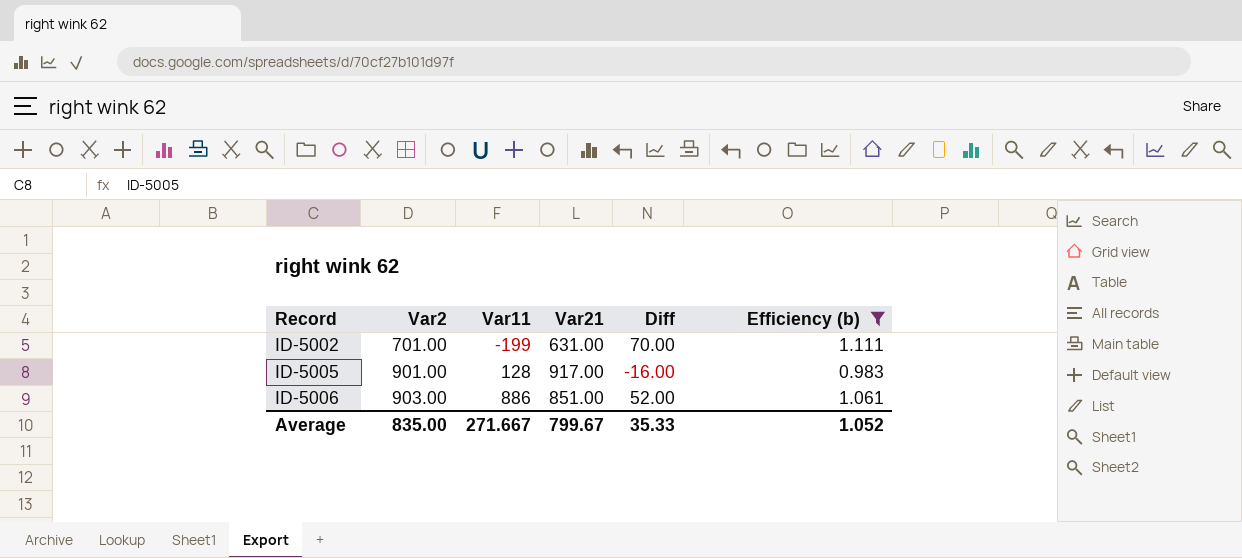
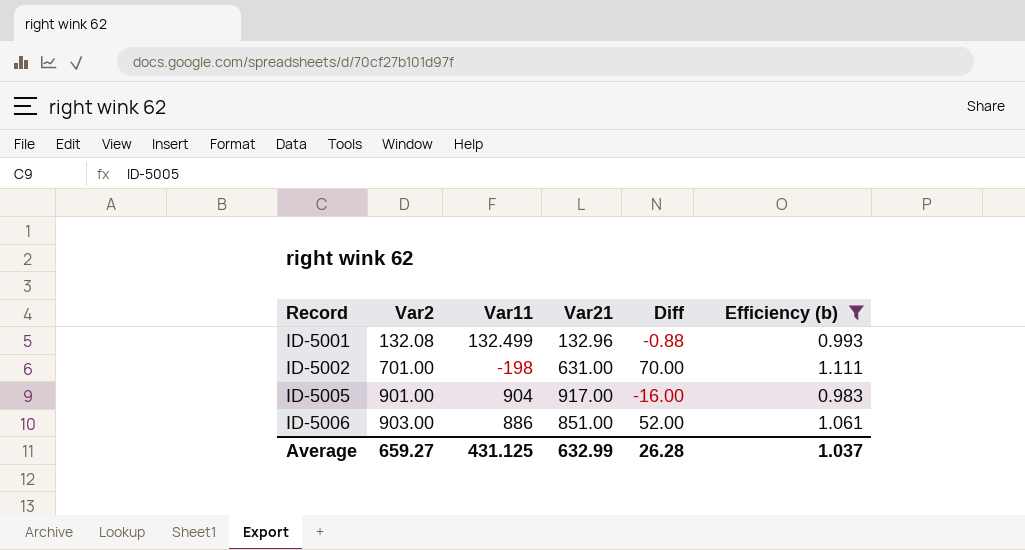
row ID-5001: none -> 132.08 | 132.499 | 132.96 | -0.88 | 0.993
ID-5002 | Var11: -199 -> -198
ID-5005 | Var11: 128 -> 904
Average | Var2: 835.00 -> 659.27
Average | Var11: 271.667 -> 431.125
Average | Var21: 799.67 -> 632.99
Average | Diff: 35.33 -> 26.28
Average | Efficiency (b): 1.052 -> 1.037

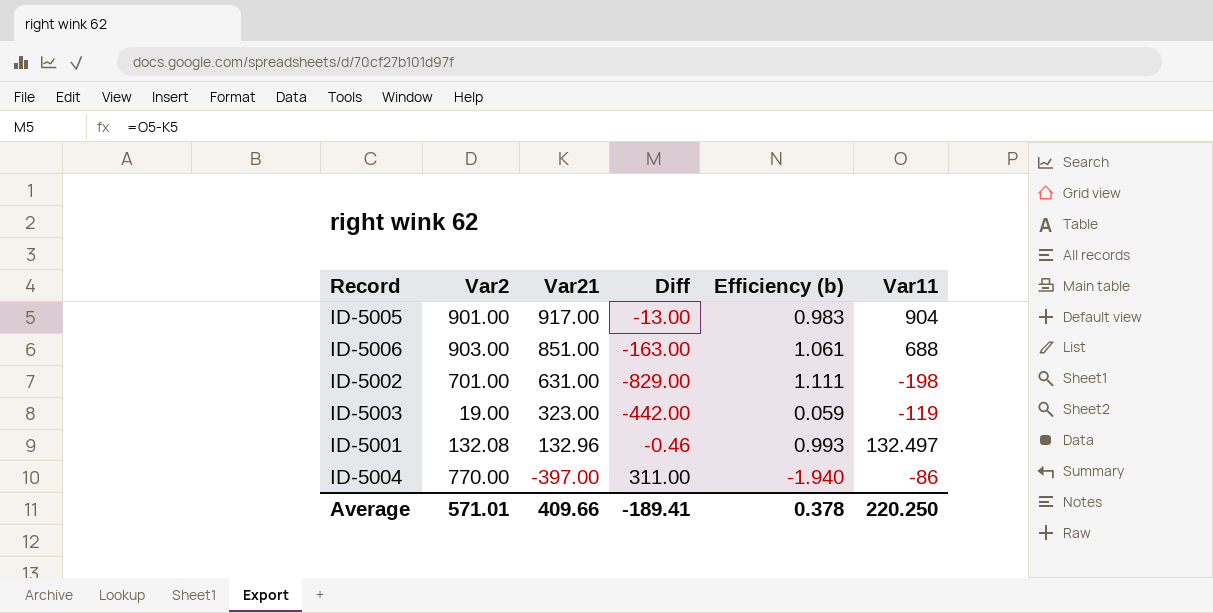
filter: Efficiency (b) >= 0.983 -> none
row order: Record ascending -> Var21 descending
column Diff | formula: [Var2] - [Var21] -> [Var11] - [Var21]
column Var11 | position: 3 -> 6
ID-5006 | Var11: 886 -> 688
ID-5001 | Var11: 132.499 -> 132.497
Average | Var2: 659.27 -> 571.01
Average | Var21: 632.99 -> 409.66
Average | Diff: 26.28 -> -189.41
Average | Efficiency (b): 1.037 -> 0.378
Average | Var11: 431.125 -> 220.250

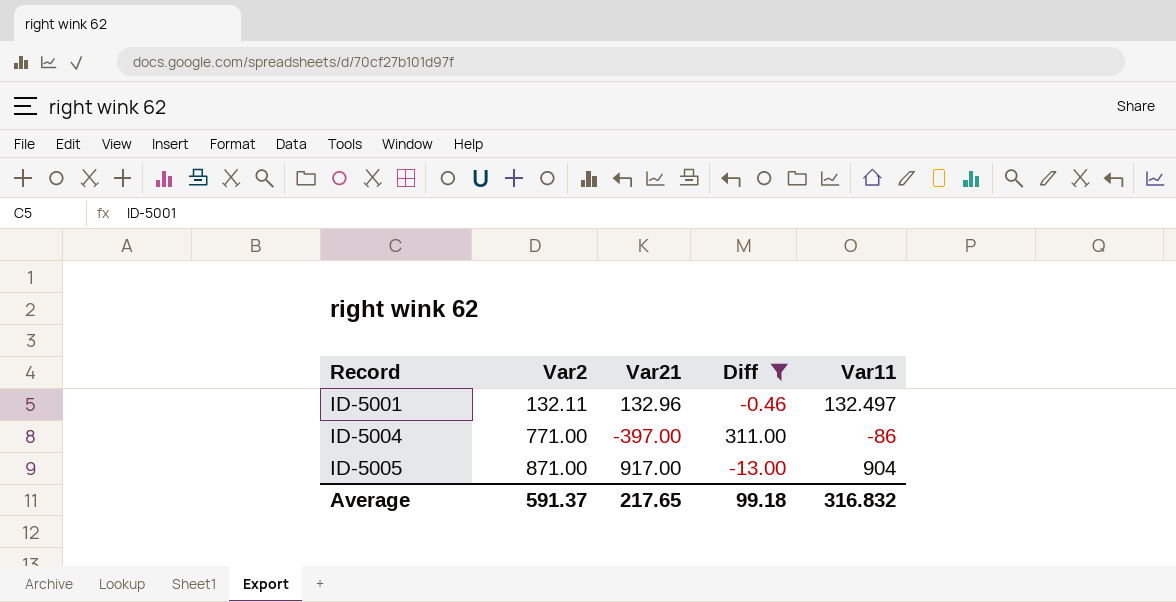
filter: none -> Diff >= -13.00
row order: Var21 descending -> Record ascending
column Efficiency (b) | formula: [Var2] / [Var21] -> none
ID-5001 | Var2: 132.08 -> 132.11
ID-5004 | Var2: 770.00 -> 771.00
ID-5005 | Var2: 901.00 -> 871.00
Average | Var2: 571.01 -> 591.37
Average | Var21: 409.66 -> 217.65
Average | Diff: -189.41 -> 99.18
Average | Var11: 220.250 -> 316.832

